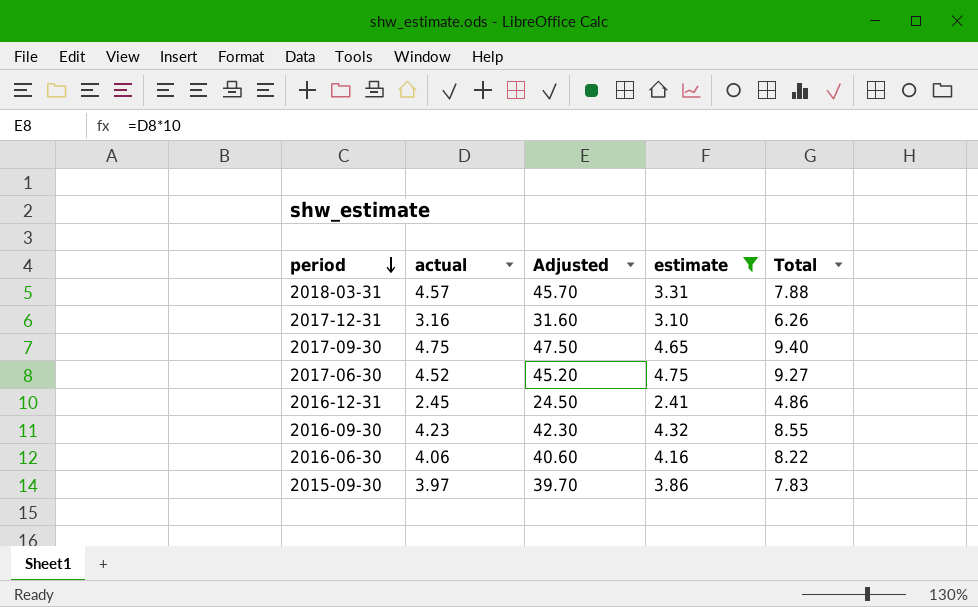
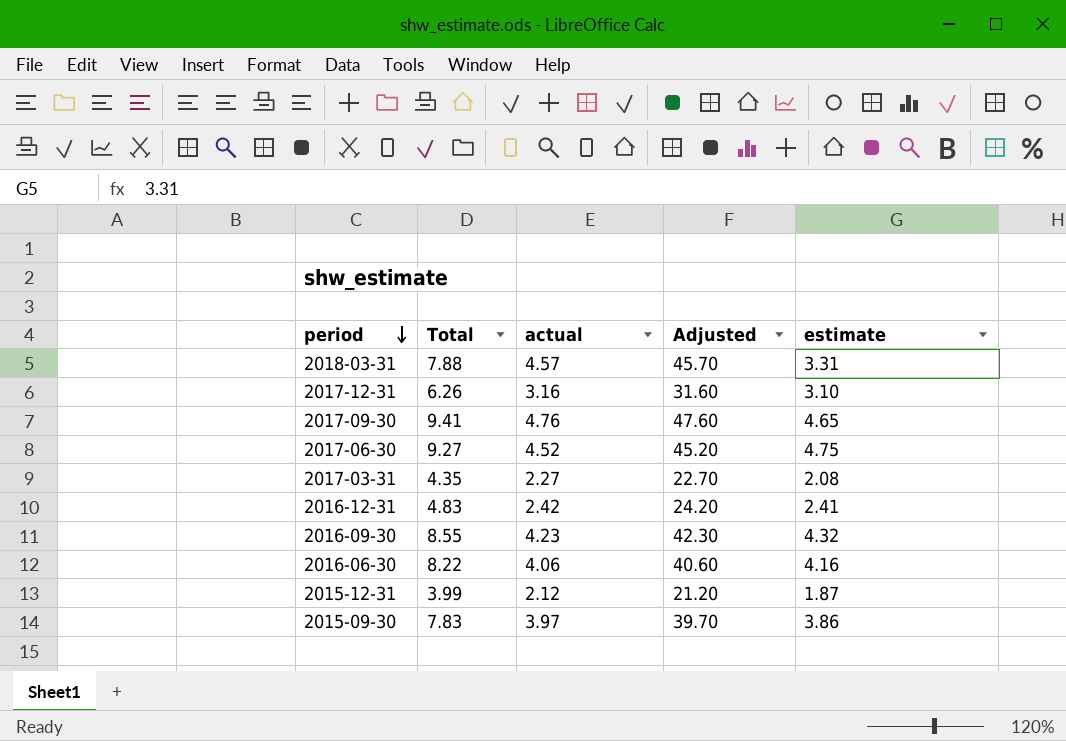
filter: estimate >= 2.41 -> none
column Total | position: 5 -> 2
2017-09-30 | Total: 9.40 -> 9.41
2017-09-30 | actual: 4.75 -> 4.76
2017-09-30 | Adjusted: 47.50 -> 47.60
2016-12-31 | Total: 4.86 -> 4.83
2016-12-31 | actual: 2.45 -> 2.42
2016-12-31 | Adjusted: 24.50 -> 24.20

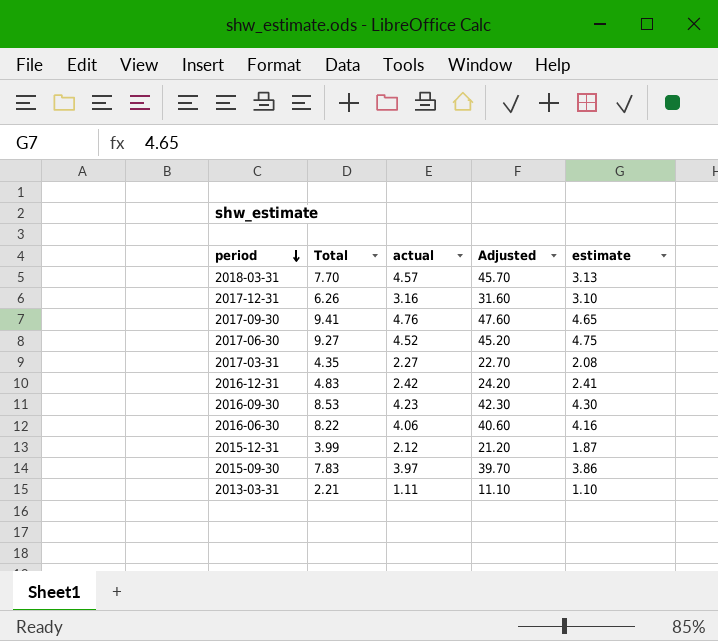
2018-03-31 | Total: 7.88 -> 7.70
2018-03-31 | estimate: 3.31 -> 3.13
2016-09-30 | Total: 8.55 -> 8.53
2016-09-30 | estimate: 4.32 -> 4.30
row 2013-03-31: none -> 2.21 | 1.11 | 11.10 | 1.10

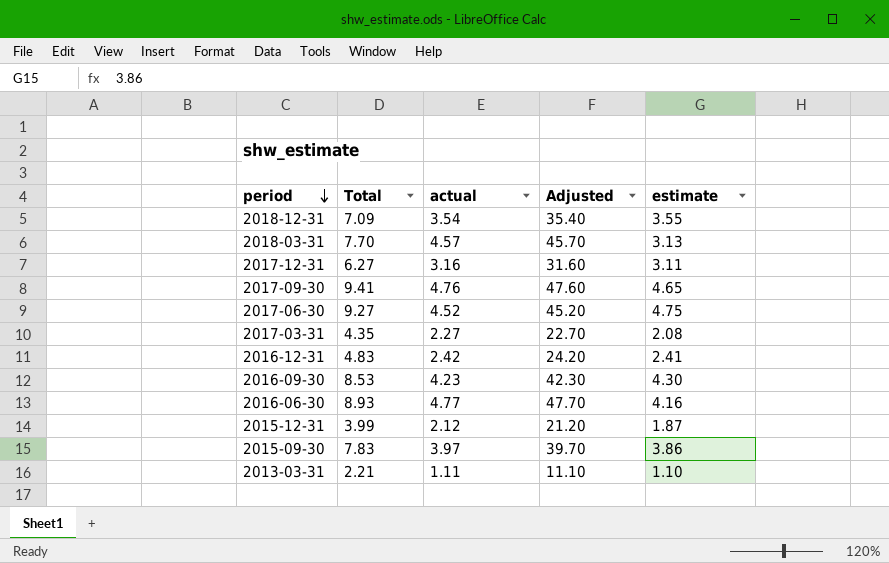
row 2018-12-31: none -> 7.09 | 3.54 | 35.40 | 3.55
2017-12-31 | Total: 6.26 -> 6.27
2017-12-31 | estimate: 3.10 -> 3.11
2016-06-30 | Total: 8.22 -> 8.93
2016-06-30 | actual: 4.06 -> 4.77
2016-06-30 | Adjusted: 40.60 -> 47.70

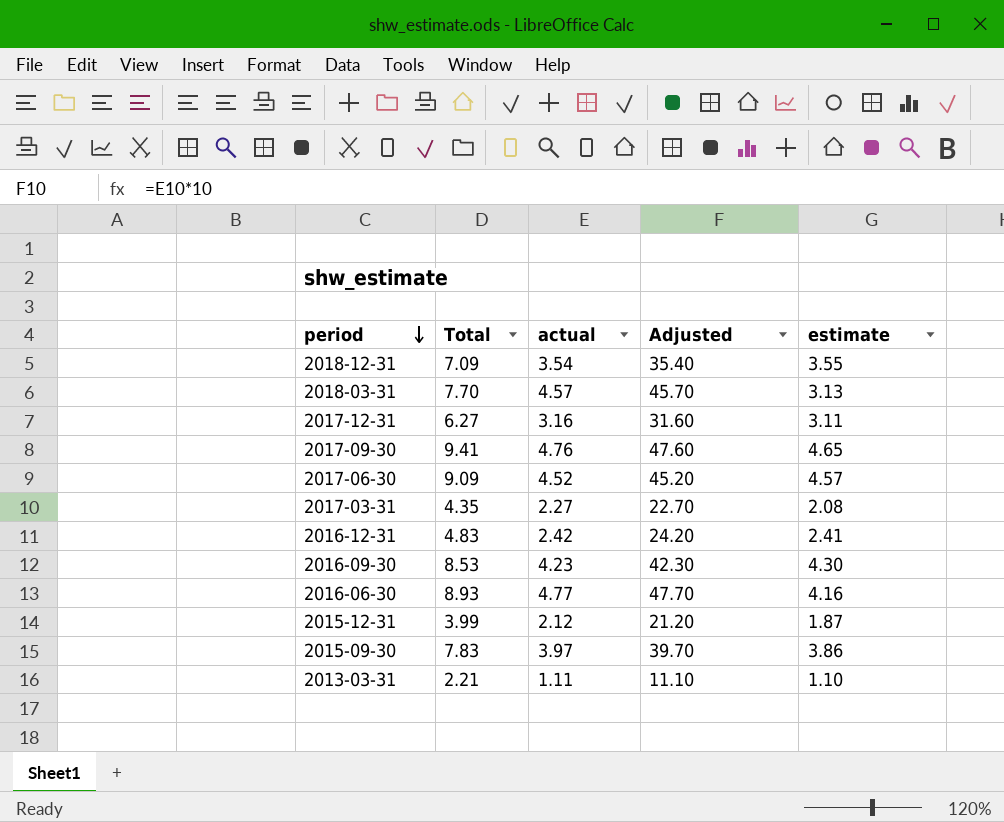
2017-06-30 | Total: 9.27 -> 9.09
2017-06-30 | estimate: 4.75 -> 4.57

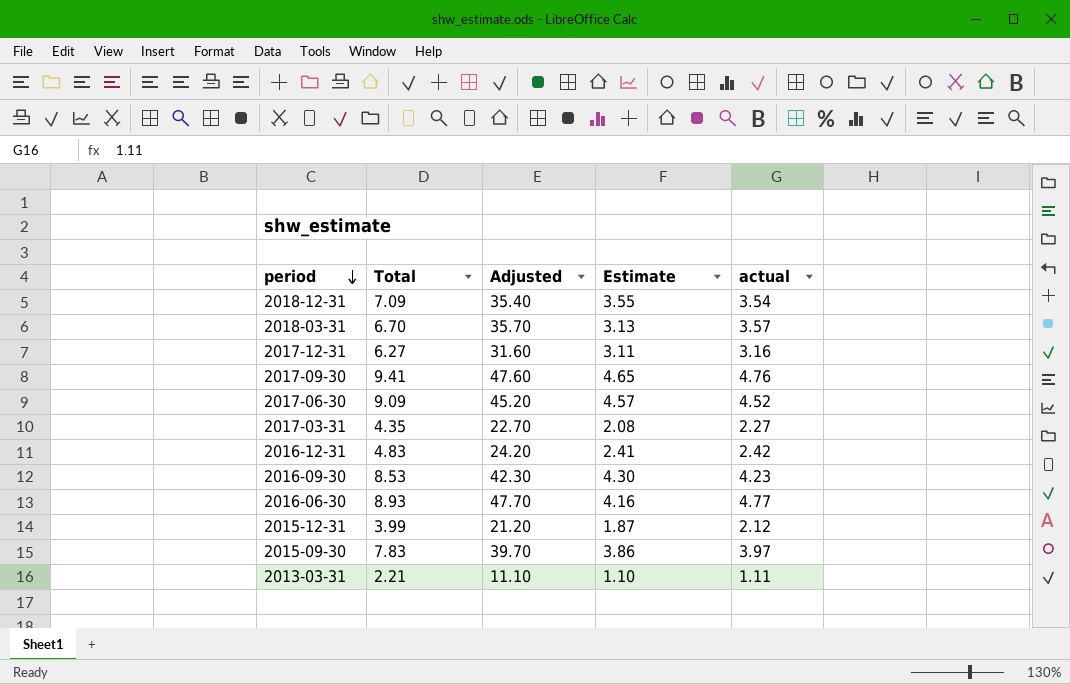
column name: estimate -> Estimate
column actual | position: 3 -> 5
2018-03-31 | Total: 7.70 -> 6.70
2018-03-31 | Adjusted: 45.70 -> 35.70
2018-03-31 | actual: 4.57 -> 3.57

